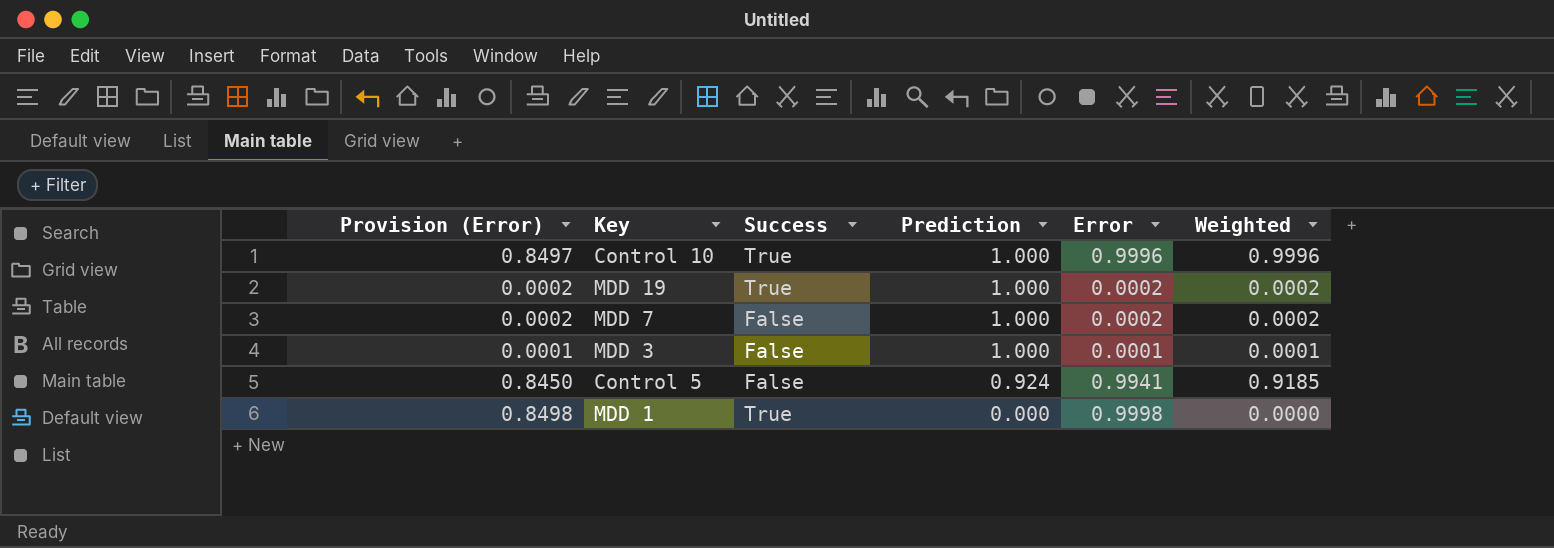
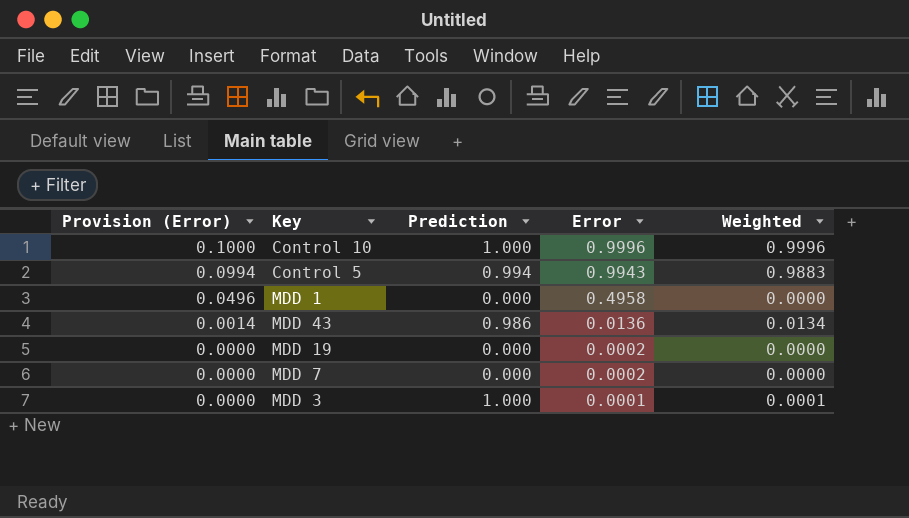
row order: Prediction descending -> Provision (Error) descending
column Success | position: 3 -> none
column Provision (Error) | formula: [Error] * 0.85 -> [Error] * 0.1
Control 5 | Prediction: 0.924 -> 0.994
Control 5 | Error: 0.9941 -> 0.9943
Control 5 | Weighted: 0.9185 -> 0.9883
MDD 1 | Error: 0.9998 -> 0.4958
row MDD 43: none -> 0.0014 | 0.986 | 0.0136 | 0.0134
MDD 19 | Prediction: 1.000 -> 0.000
MDD 19 | Weighted: 0.0002 -> 0.0000
MDD 7 | Prediction: 1.000 -> 0.000
MDD 7 | Weighted: 0.0002 -> 0.0000

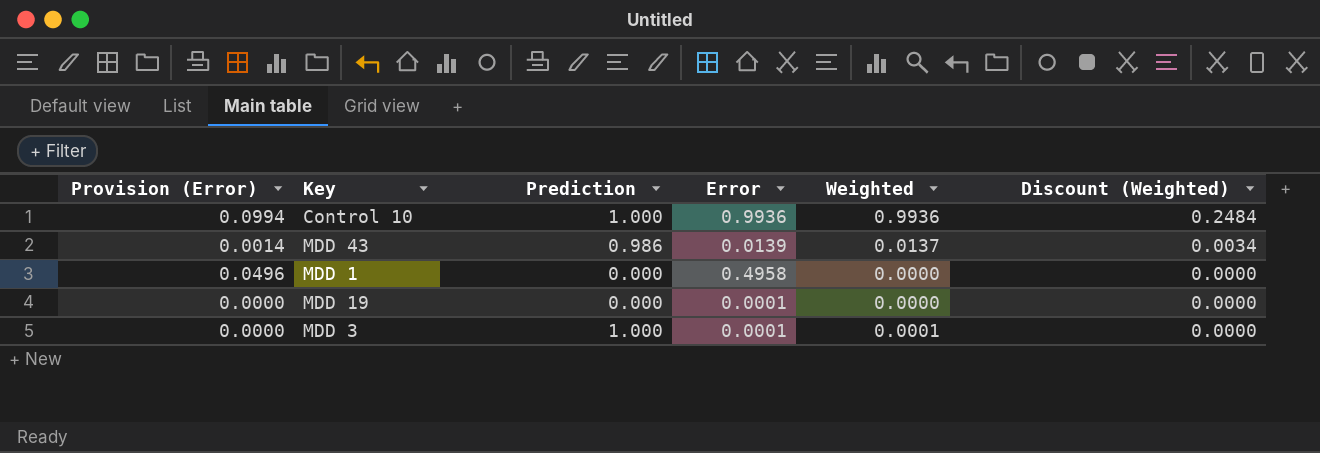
row order: Provision (Error) descending -> Discount (Weighted) descending
column Discount (Weighted) | formula: none -> [Weighted] * 0.25
row Control 5: 0.0994 | 0.994 | 0.9943 | 0.9883 -> none
row MDD 7: 0.0000 | 0.000 | 0.0002 | 0.0000 -> none
Control 10 | Provision (Error): 0.1000 -> 0.0994
Control 10 | Error: 0.9996 -> 0.9936
Control 10 | Weighted: 0.9996 -> 0.9936
MDD 43 | Error: 0.0136 -> 0.0139
MDD 43 | Weighted: 0.0134 -> 0.0137
MDD 19 | Error: 0.0002 -> 0.0001

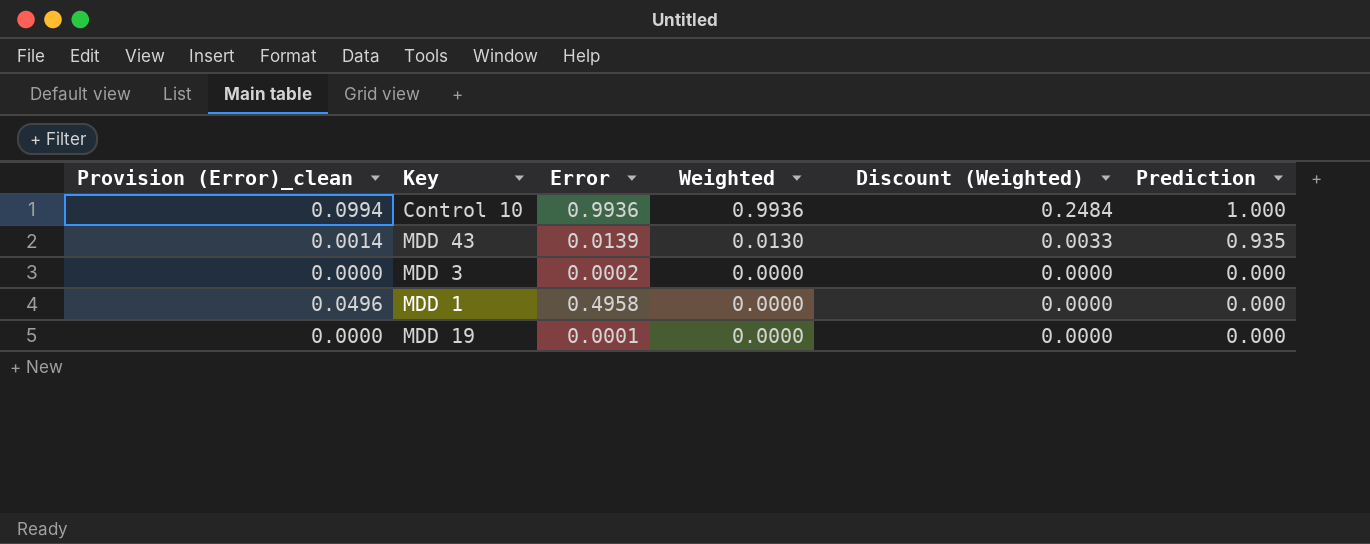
row order: Discount (Weighted) descending -> Weighted descending
column name: Provision (Error) -> Provision (Error)_clean
column Prediction | position: 3 -> 6
MDD 43 | Weighted: 0.0137 -> 0.0130
MDD 43 | Discount (Weighted): 0.0034 -> 0.0033
MDD 43 | Prediction: 0.986 -> 0.935
MDD 3 | Error: 0.0001 -> 0.0002
MDD 3 | Weighted: 0.0001 -> 0.0000
MDD 3 | Prediction: 1.000 -> 0.000

